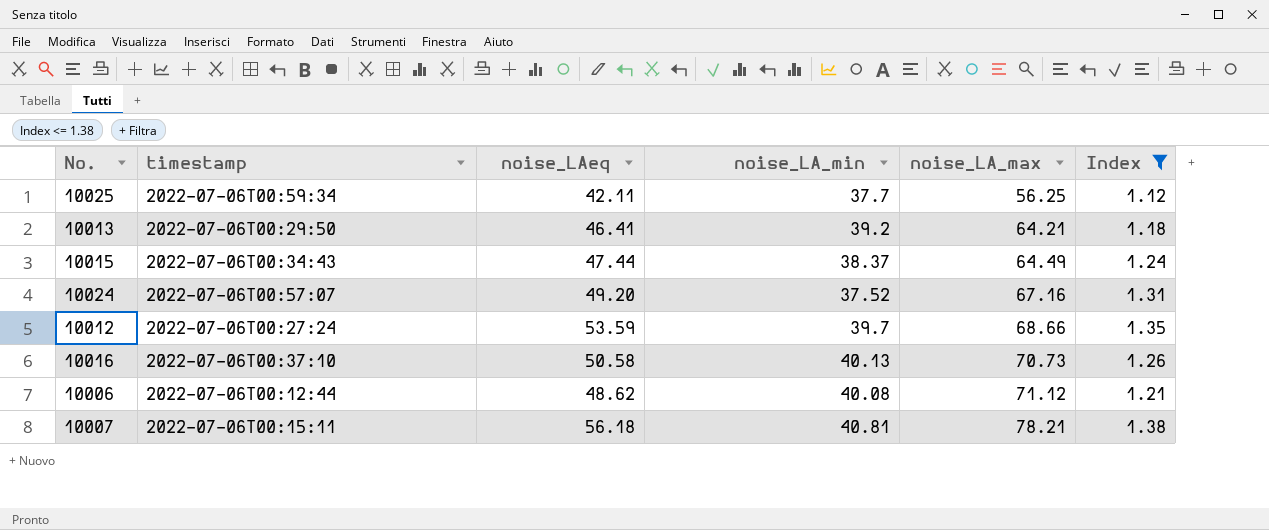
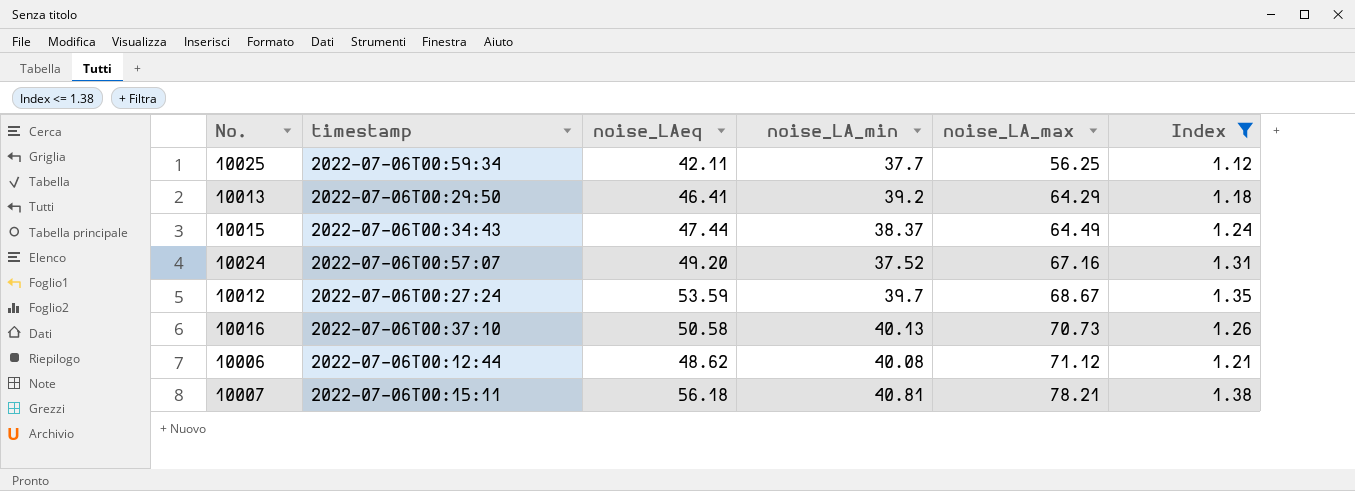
10013 | noise_LA_max: 64.21 -> 64.29
10012 | noise_LA_max: 68.66 -> 68.67

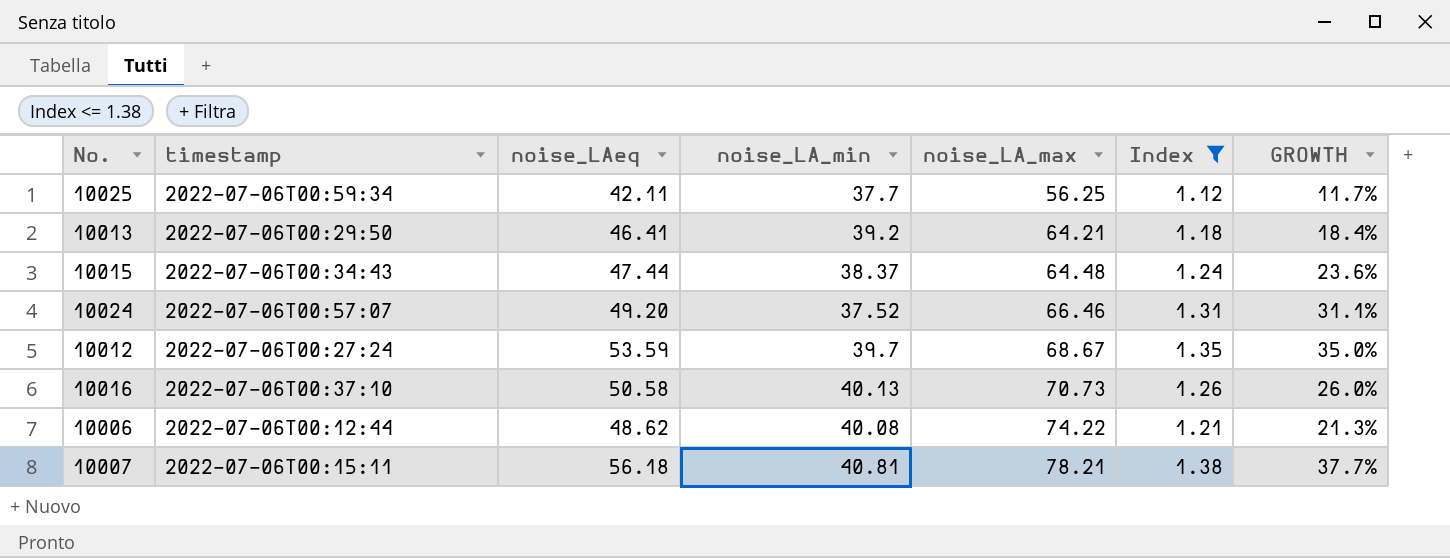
column GROWTH | formula: none -> ([noise_LAeq] - [noise_LA_min]) / [noise_LA_min]
10013 | noise_LA_max: 64.29 -> 64.21
10015 | noise_LA_max: 64.49 -> 64.48
10024 | noise_LA_max: 67.16 -> 66.46
10006 | noise_LA_max: 71.12 -> 74.22

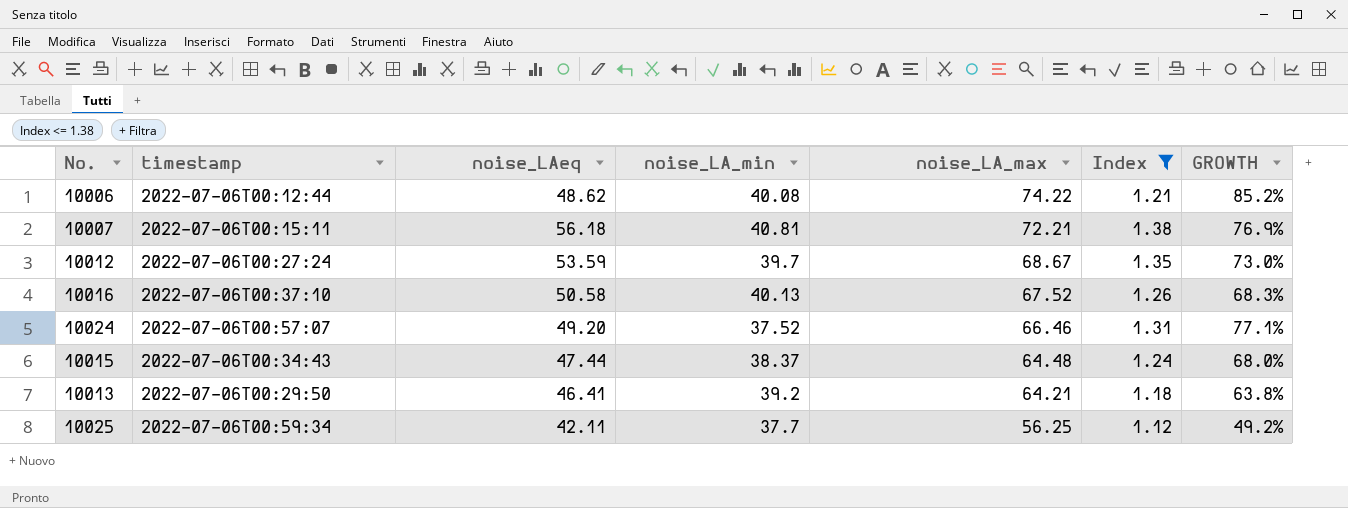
row order: noise_LA_max ascending -> noise_LA_max descending
column GROWTH | formula: ([noise_LAeq] - [noise_LA_min]) / [noise_LA_min] -> ([noise_LA_max] - [noise_LA_min]) / [noise_LA_min]
10007 | noise_LA_max: 78.21 -> 72.21
10016 | noise_LA_max: 70.73 -> 67.52

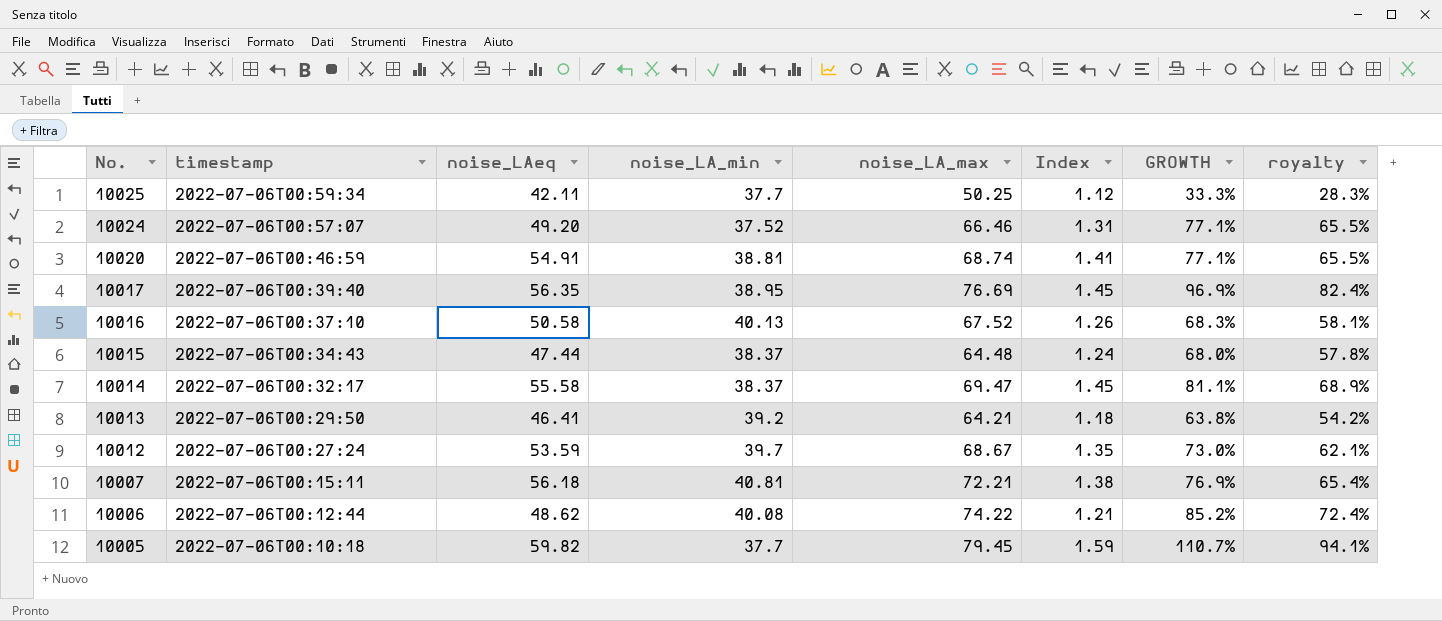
filter: Index <= 1.38 -> none
row order: noise_LA_max descending -> No. descending
column royalty | formula: none -> [GROWTH] * 0.85
10025 | noise_LA_max: 56.25 -> 50.25
10025 | GROWTH: 49.2% -> 33.3%

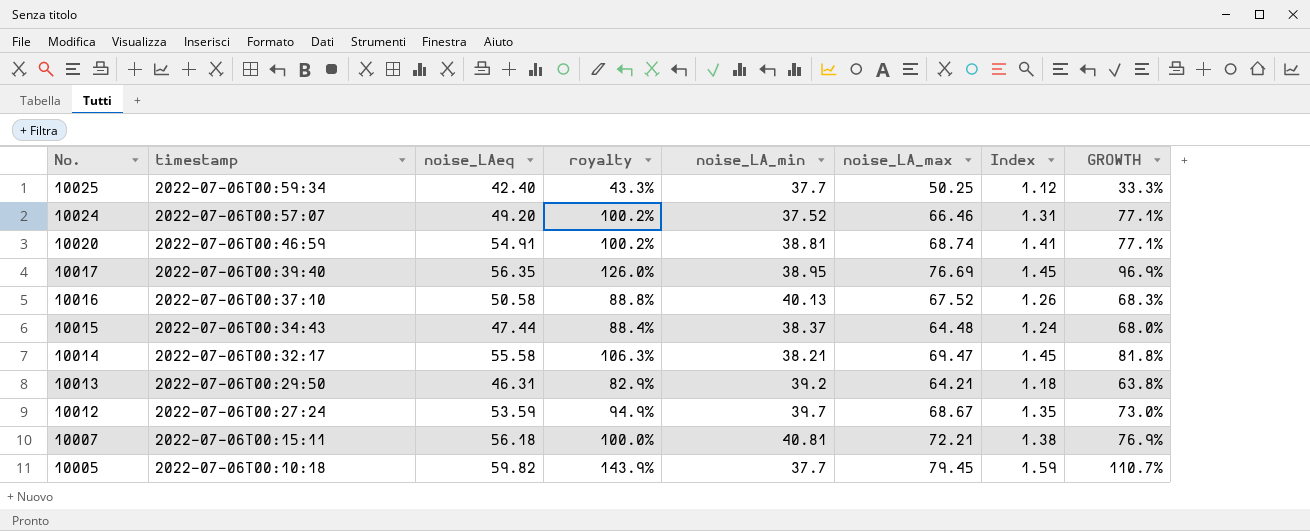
column royalty | formula: [GROWTH] * 0.85 -> [GROWTH] * 1.3
column royalty | position: 8 -> 4
row 10006: 2022-07-06T00:12:44 | 48.62 | 40.08 | 74.22 | 1.21 | 85.2% | 72.4% -> none
10025 | noise_LAeq: 42.11 -> 42.40
10014 | noise_LA_min: 38.37 -> 38.21
10014 | GROWTH: 81.1% -> 81.8%
10013 | noise_LAeq: 46.41 -> 46.31

